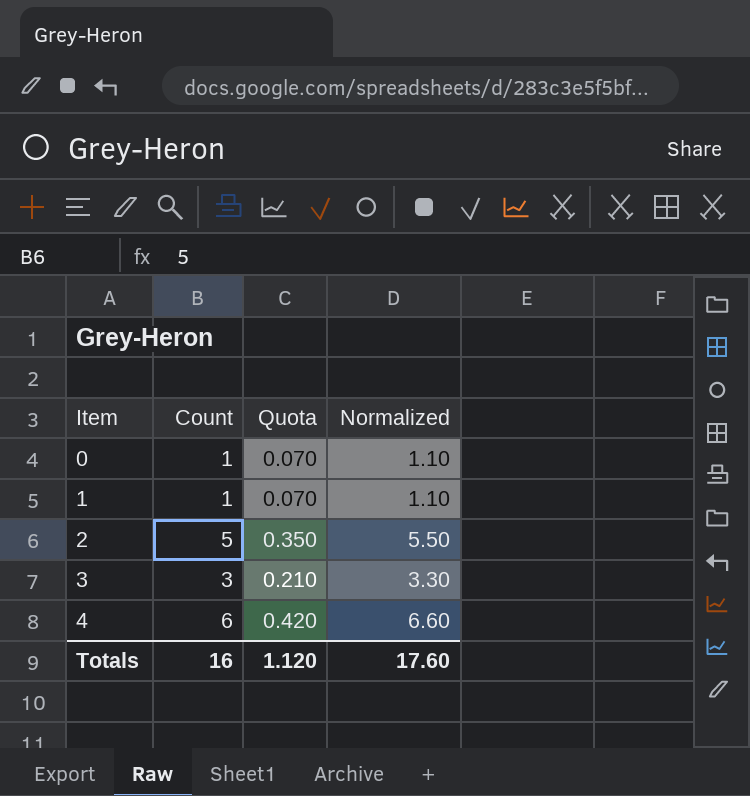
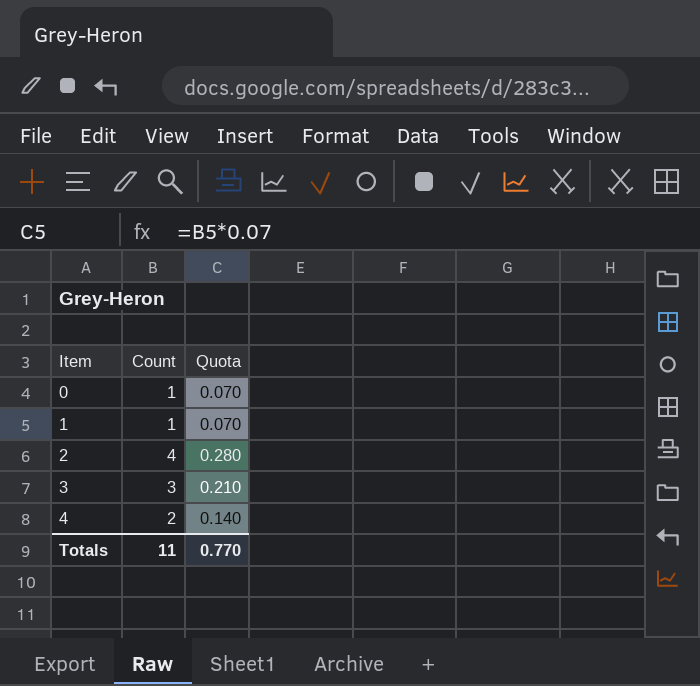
column Normalized | formula: [Count] * 1.1 -> none
2 | Count: 5 -> 4
2 | Quota: 0.350 -> 0.280
4 | Count: 6 -> 2
4 | Quota: 0.420 -> 0.140
Totals | Count: 16 -> 11
Totals | Quota: 1.120 -> 0.770

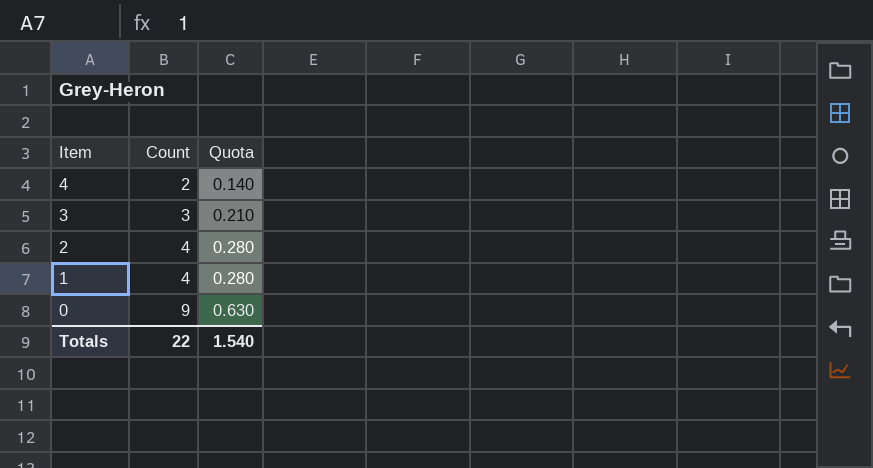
row order: Item ascending -> Item descending
1 | Count: 1 -> 4
1 | Quota: 0.070 -> 0.280
0 | Count: 1 -> 9
0 | Quota: 0.070 -> 0.630
Totals | Count: 11 -> 22
Totals | Quota: 0.770 -> 1.540

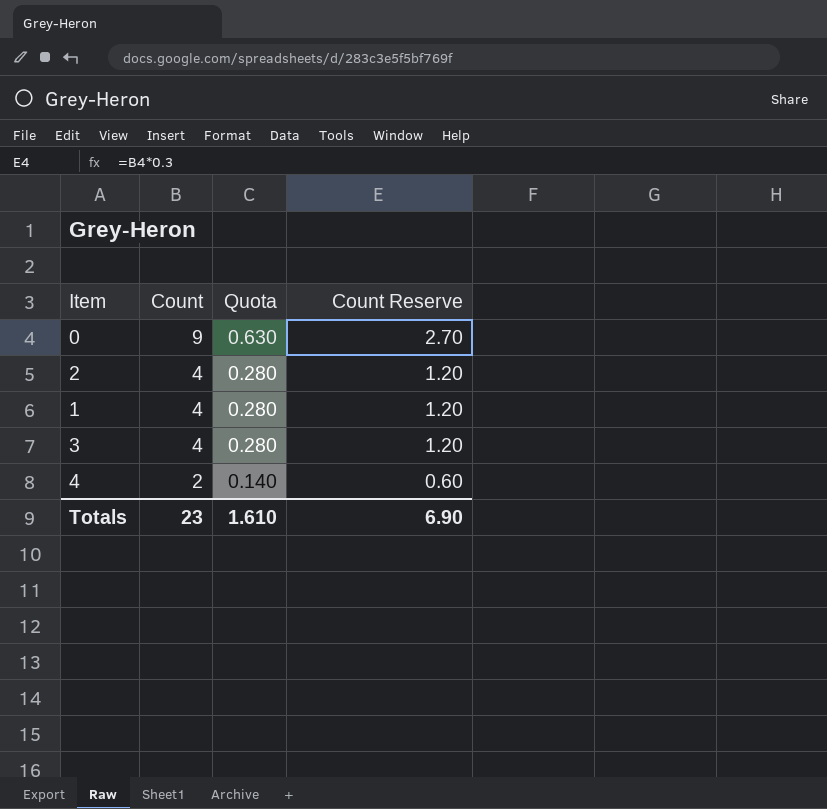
row order: Item descending -> Count descending
column Count Reserve | formula: none -> [Count] * 0.3
3 | Count: 3 -> 4
3 | Quota: 0.210 -> 0.280
Totals | Count: 22 -> 23
Totals | Quota: 1.540 -> 1.610

